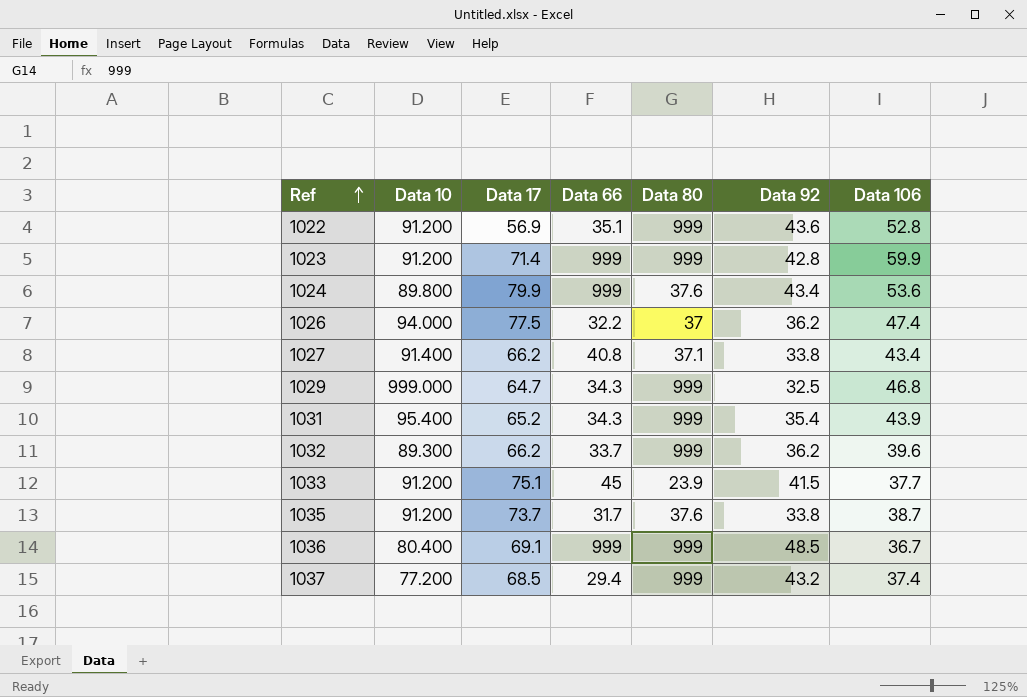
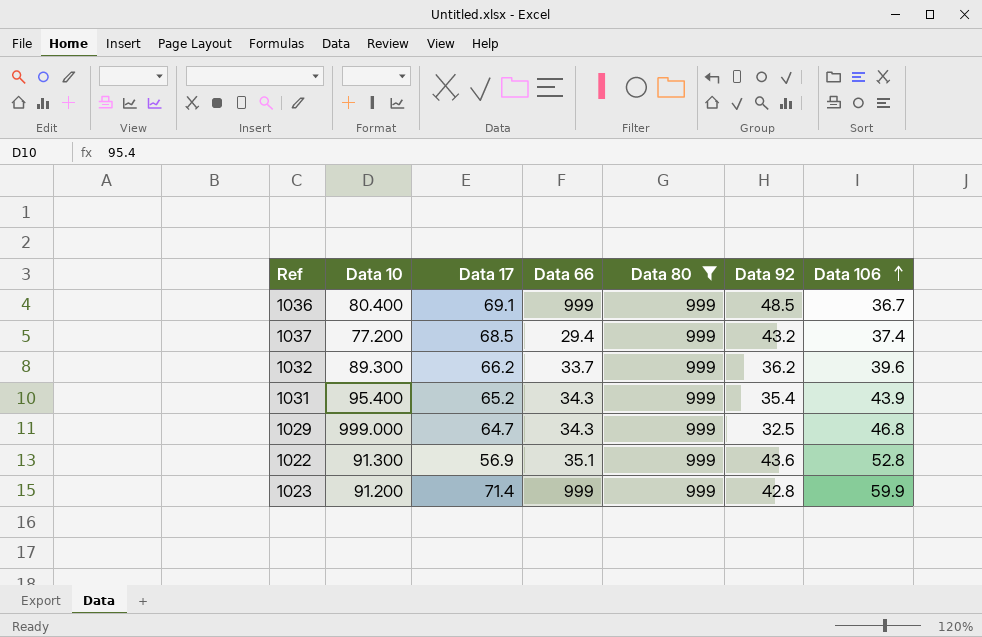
filter: none -> Data 80 = 999
row order: Ref ascending -> Data 106 ascending
1022 | Data 10: 91.200 -> 91.300

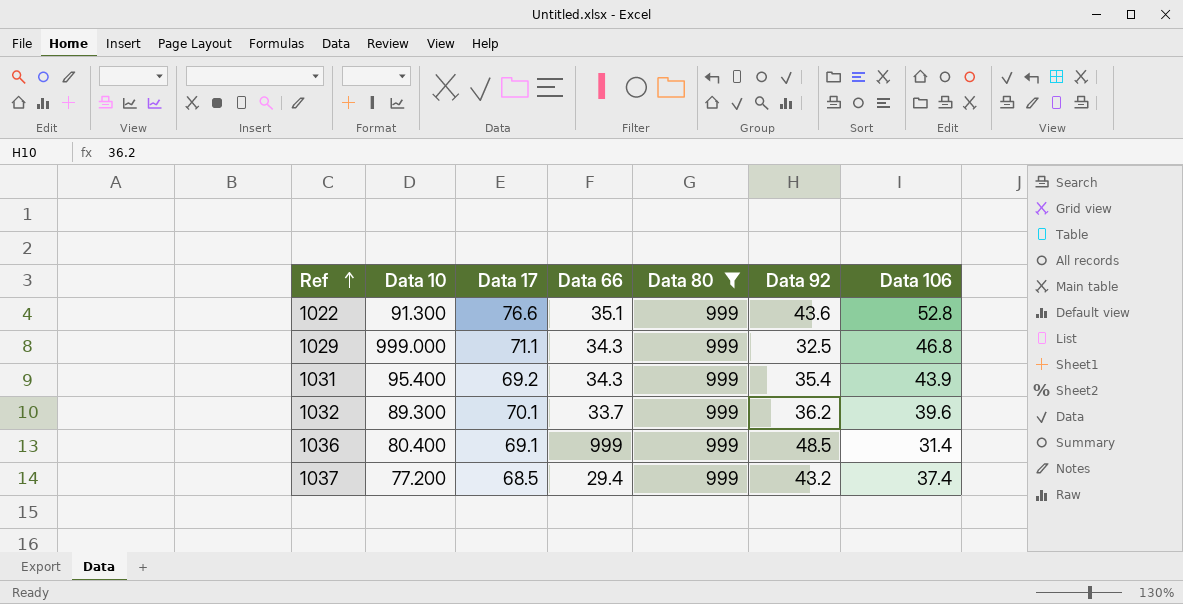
row order: Data 106 ascending -> Ref ascending
row 1023: 91.200 | 71.4 | 999 | 999 | 42.8 | 59.9 -> none
1022 | Data 17: 56.9 -> 76.6
1029 | Data 17: 64.7 -> 71.1
1031 | Data 17: 65.2 -> 69.2
1032 | Data 17: 66.2 -> 70.1
1036 | Data 106: 36.7 -> 31.4

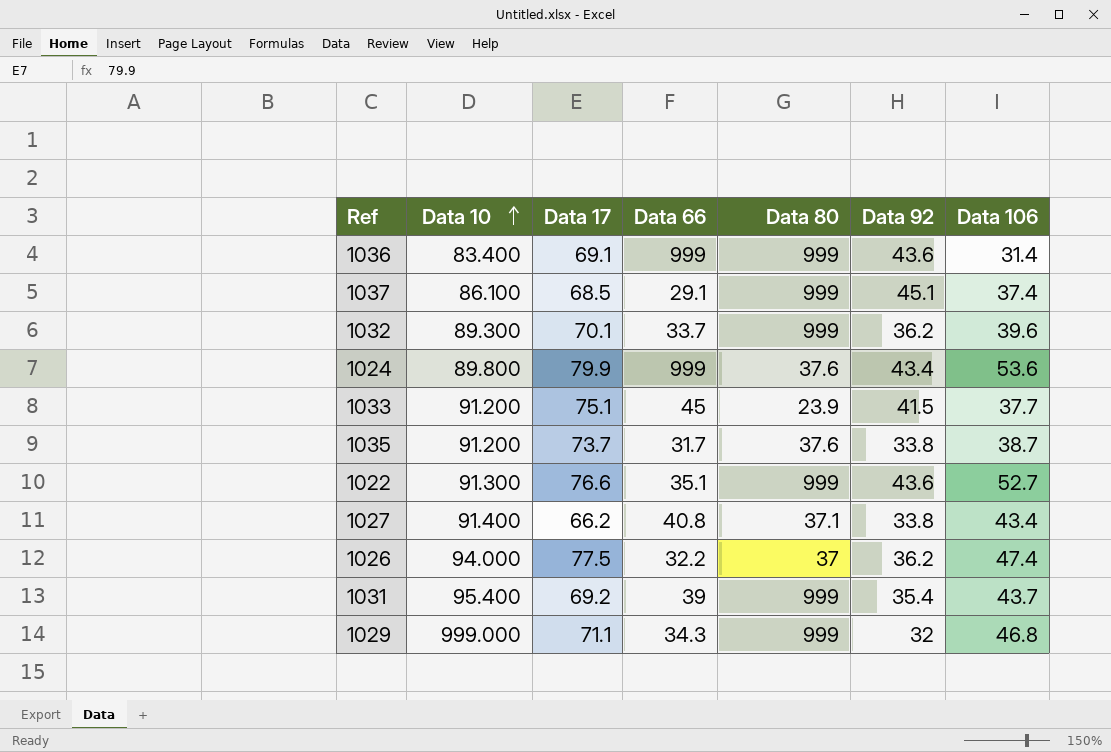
filter: Data 80 = 999 -> none
row order: Ref ascending -> Data 10 ascending
1036 | Data 10: 80.400 -> 83.400
1036 | Data 92: 48.5 -> 43.6
1037 | Data 10: 77.200 -> 86.100
1037 | Data 66: 29.4 -> 29.1
1037 | Data 92: 43.2 -> 45.1
1022 | Data 106: 52.8 -> 52.7
1031 | Data 66: 34.3 -> 39
1031 | Data 106: 43.9 -> 43.7
1029 | Data 92: 32.5 -> 32

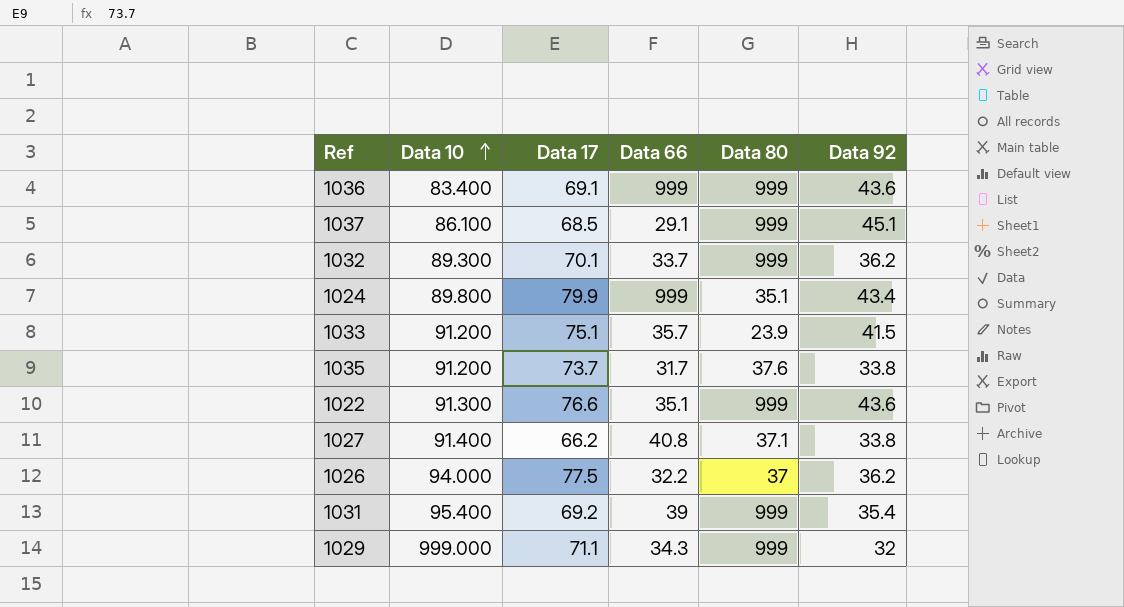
column Data 106 | position: 7 -> none
1024 | Data 80: 37.6 -> 35.1
1033 | Data 66: 45 -> 35.7

